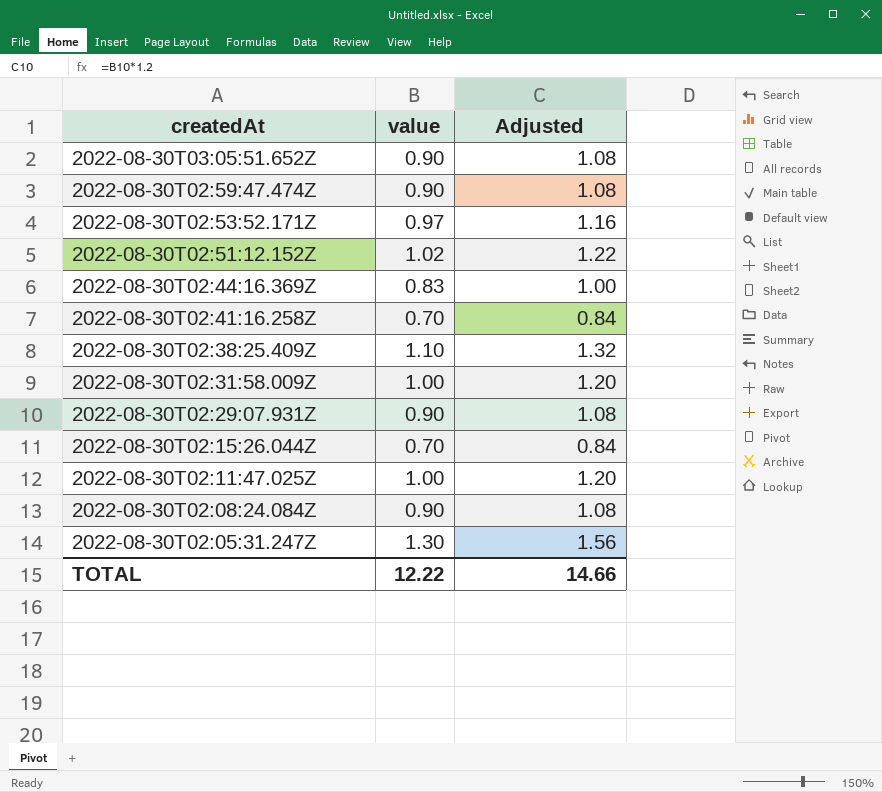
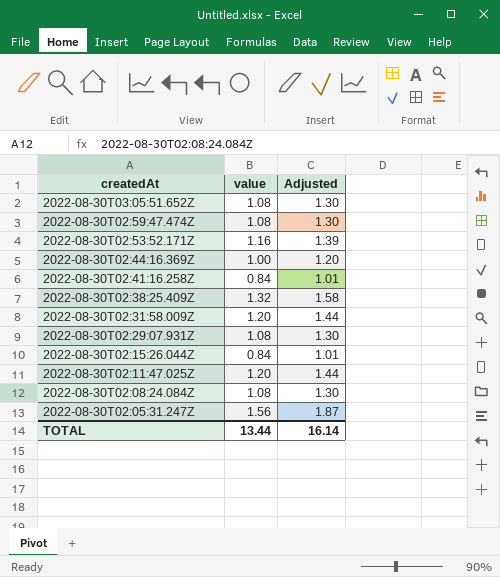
row 2022-08-30T02:51:12.152Z: 1.02 | 1.22 -> none
2022-08-30T03:05:51.652Z | value: 0.90 -> 1.08
2022-08-30T03:05:51.652Z | Adjusted: 1.08 -> 1.30
2022-08-30T02:59:47.474Z | value: 0.90 -> 1.08
2022-08-30T02:59:47.474Z | Adjusted: 1.08 -> 1.30
2022-08-30T02:53:52.171Z | value: 0.97 -> 1.16
2022-08-30T02:53:52.171Z | Adjusted: 1.16 -> 1.39
2022-08-30T02:44:16.369Z | value: 0.83 -> 1.00
2022-08-30T02:44:16.369Z | Adjusted: 1.00 -> 1.20
2022-08-30T02:41:16.258Z | value: 0.70 -> 0.84
2022-08-30T02:41:16.258Z | Adjusted: 0.84 -> 1.01
2022-08-30T02:38:25.409Z | value: 1.10 -> 1.32
2022-08-30T02:38:25.409Z | Adjusted: 1.32 -> 1.58
2022-08-30T02:31:58.009Z | value: 1.00 -> 1.20
2022-08-30T02:31:58.009Z | Adjusted: 1.20 -> 1.44
2022-08-30T02:29:07.931Z | value: 0.90 -> 1.08
2022-08-30T02:29:07.931Z | Adjusted: 1.08 -> 1.30
2022-08-30T02:15:26.044Z | value: 0.70 -> 0.84
2022-08-30T02:15:26.044Z | Adjusted: 0.84 -> 1.01
2022-08-30T02:11:47.025Z | value: 1.00 -> 1.20
2022-08-30T02:11:47.025Z | Adjusted: 1.20 -> 1.44
2022-08-30T02:08:24.084Z | value: 0.90 -> 1.08
2022-08-30T02:08:24.084Z | Adjusted: 1.08 -> 1.30
2022-08-30T02:05:31.247Z | value: 1.30 -> 1.56
2022-08-30T02:05:31.247Z | Adjusted: 1.56 -> 1.87
TOTAL | value: 12.22 -> 13.44
TOTAL | Adjusted: 14.66 -> 16.14

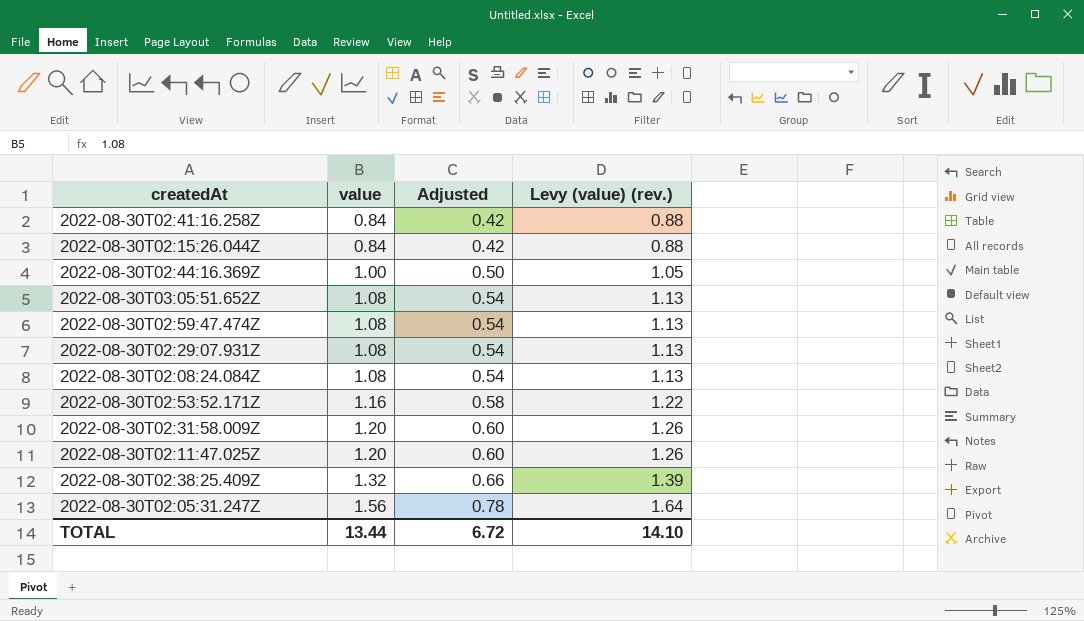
row order: createdAt descending -> value ascending
column Adjusted | formula: [value] * 1.2 -> [value] * 0.5
column Levy (value) (rev.) | formula: none -> [value] * 1.05
TOTAL | Adjusted: 16.14 -> 6.72

